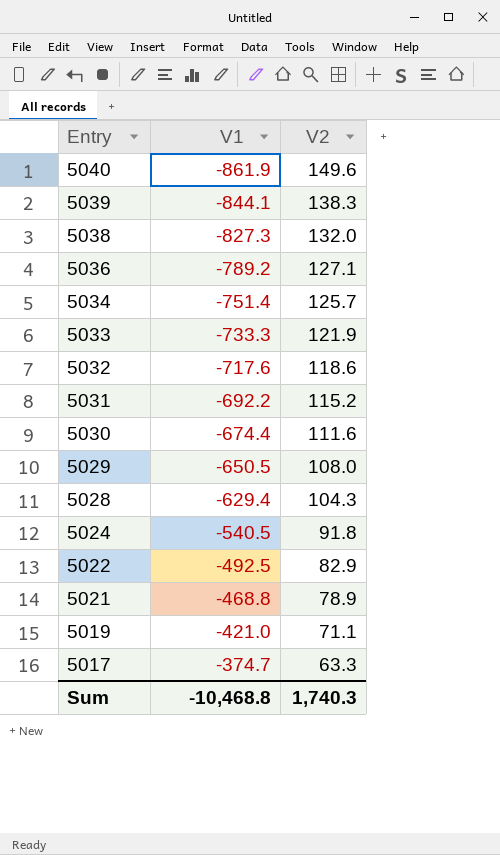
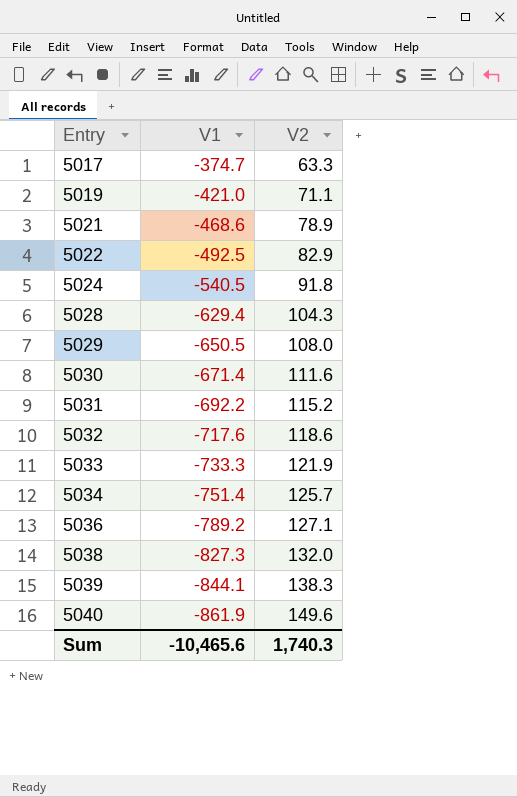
row order: Entry descending -> Entry ascending
5021 | V1: -468.8 -> -468.6
5030 | V1: -674.4 -> -671.4
Sum | V1: -10,468.8 -> -10,465.6

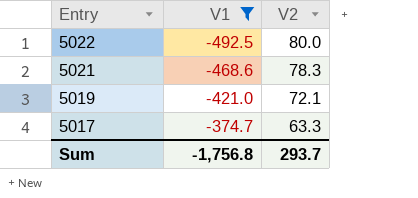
filter: none -> V1 >= -492.5
row order: Entry ascending -> Entry descending
5022 | V2: 82.9 -> 80.0
5021 | V2: 78.9 -> 78.3
5019 | V2: 71.1 -> 72.1
Sum | V1: -10,465.6 -> -1,756.8
Sum | V2: 1,740.3 -> 293.7

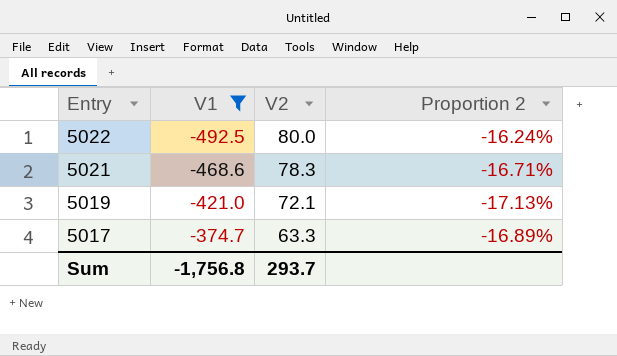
column Proportion 2 | formula: none -> [V2] / [V1]

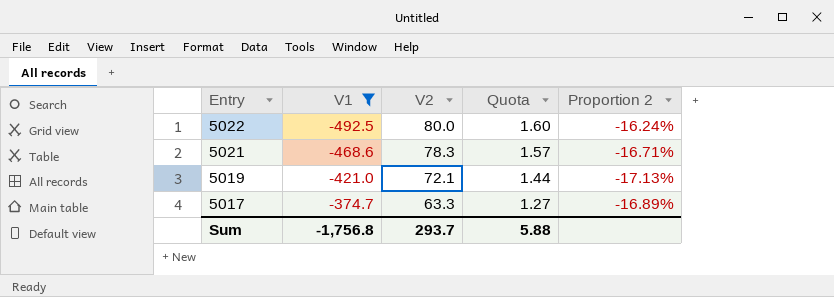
column Quota | formula: none -> [V2] * 0.02

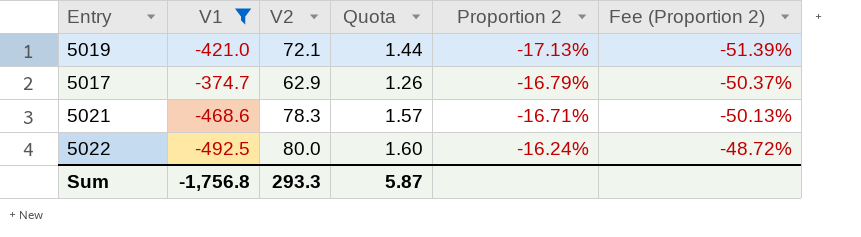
row order: Entry descending -> Proportion 2 ascending
column Fee (Proportion 2) | formula: none -> [Proportion 2] * 3
5017 | V2: 63.3 -> 62.9
5017 | Quota: 1.27 -> 1.26
5017 | Proportion 2: -16.89% -> -16.79%
Sum | V2: 293.7 -> 293.3
Sum | Quota: 5.88 -> 5.87

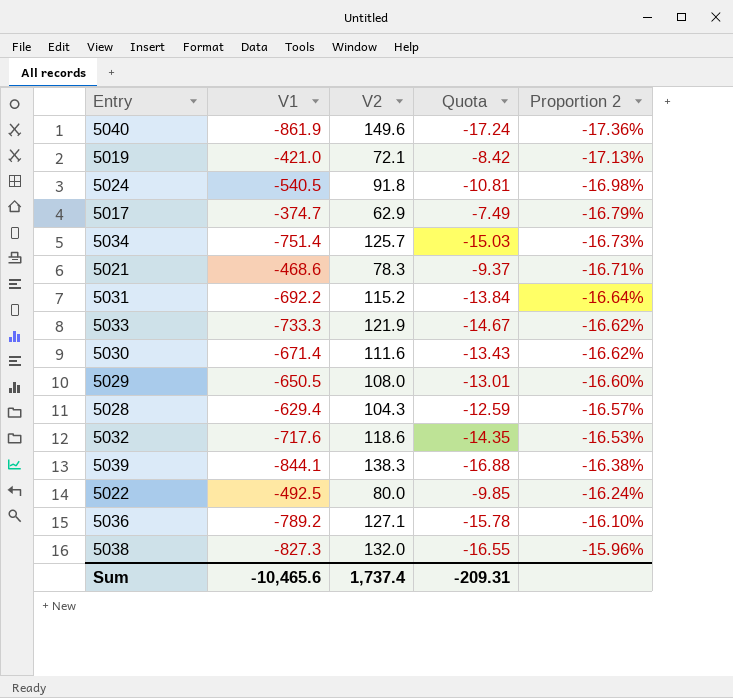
filter: V1 >= -492.5 -> none
column Fee (Proportion 2) | formula: [Proportion 2] * 3 -> none
column Quota | formula: [V2] * 0.02 -> [V1] * 0.02
Sum | V1: -1,756.8 -> -10,465.6
Sum | V2: 293.3 -> 1,737.4
Sum | Quota: 5.87 -> -209.31

